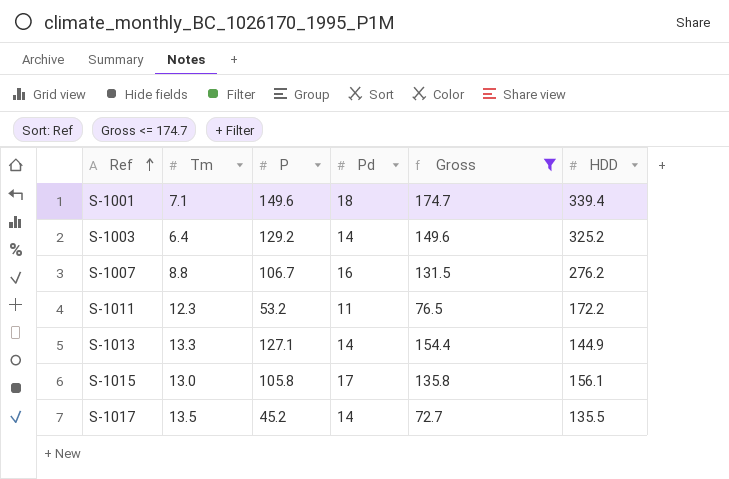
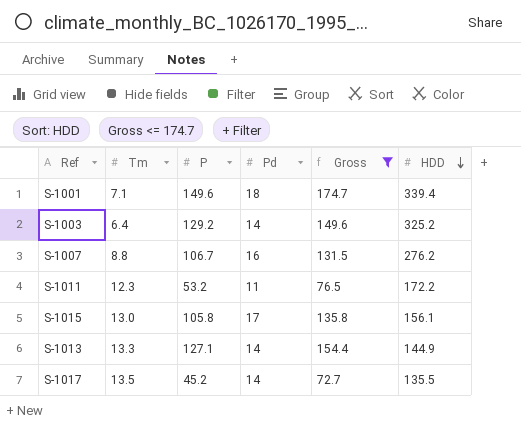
row order: Ref ascending -> HDD descending

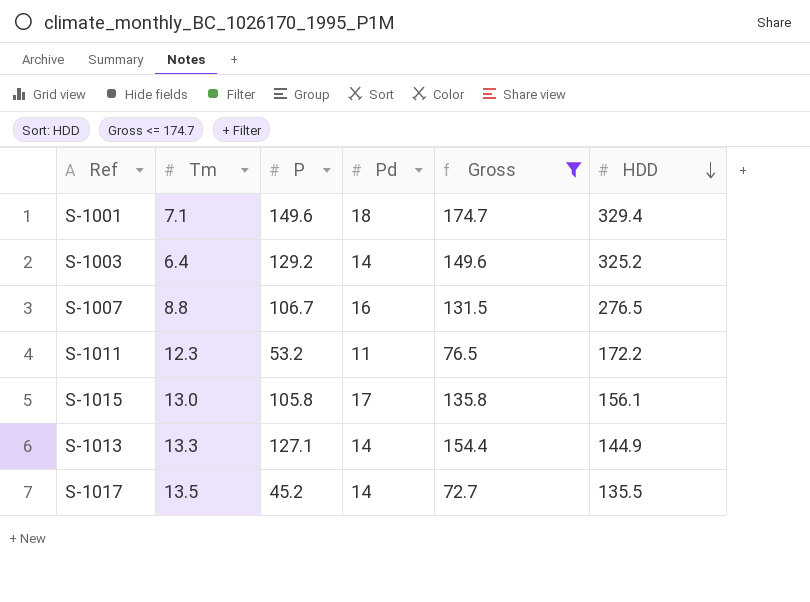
S-1001 | HDD: 339.4 -> 329.4
S-1007 | HDD: 276.2 -> 276.5

